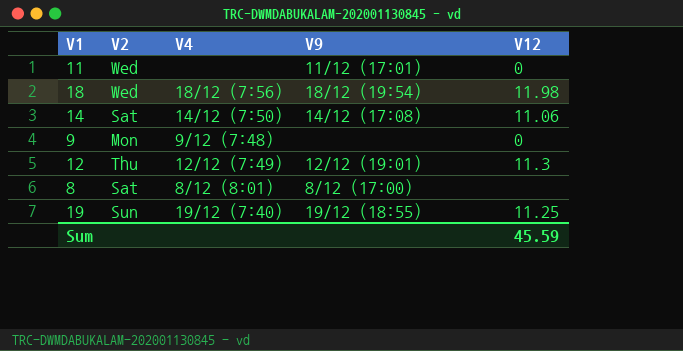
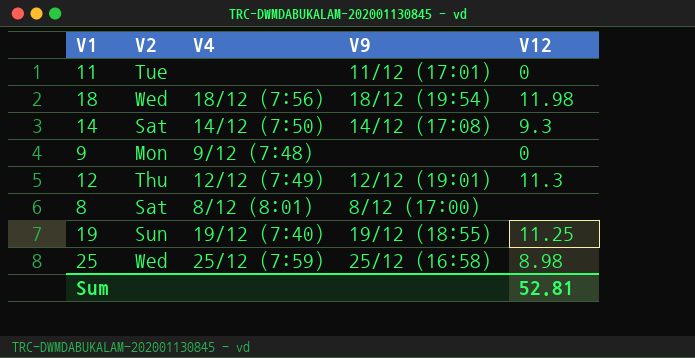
11 | V2: Wed -> Tue
14 | V12: 11.06 -> 9.3
row 25: none -> Wed | 25/12 (7:59) | 25/12 (16:58) | 8.98
Sum | V12: 45.59 -> 52.81

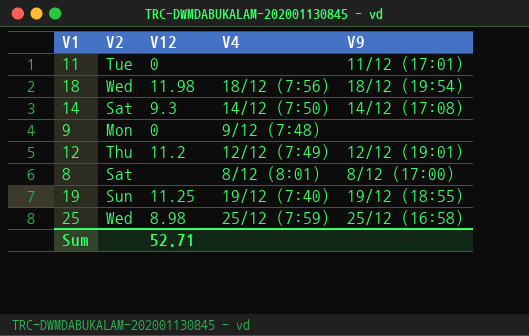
column V12 | position: 5 -> 3
12 | V12: 11.3 -> 11.2
Sum | V12: 52.81 -> 52.71

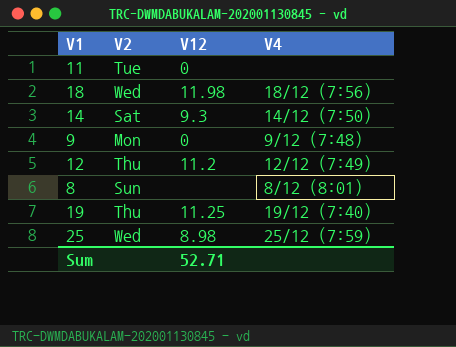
column V9 | position: 5 -> none
8 | V2: Sat -> Sun
19 | V2: Sun -> Thu

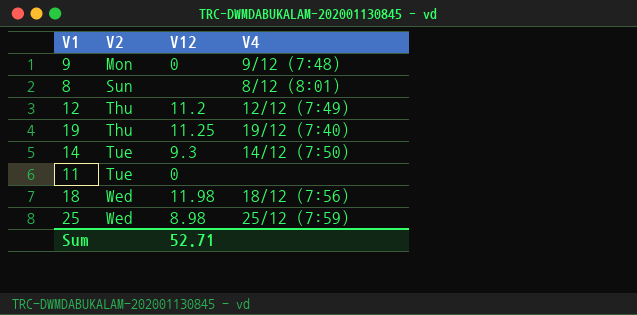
row order: none -> V2 ascending
14 | V2: Sat -> Tue

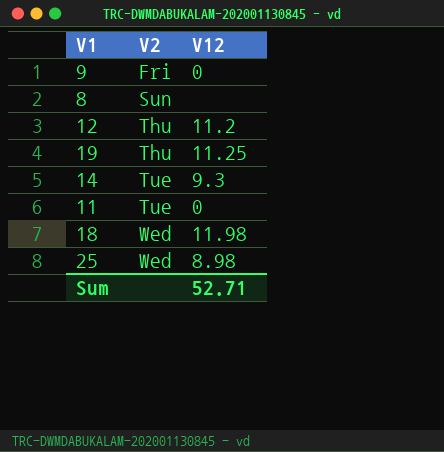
column V4 | position: 4 -> none
9 | V2: Mon -> Fri

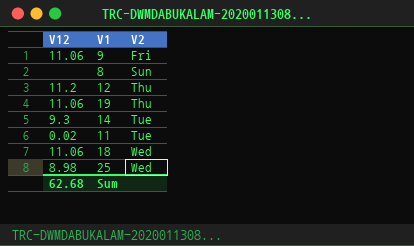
column V12 | position: 3 -> 1
9 | V12: 0 -> 11.06
19 | V12: 11.25 -> 11.06
11 | V12: 0 -> 0.02
18 | V12: 11.98 -> 11.06
Sum | V12: 52.71 -> 62.68

